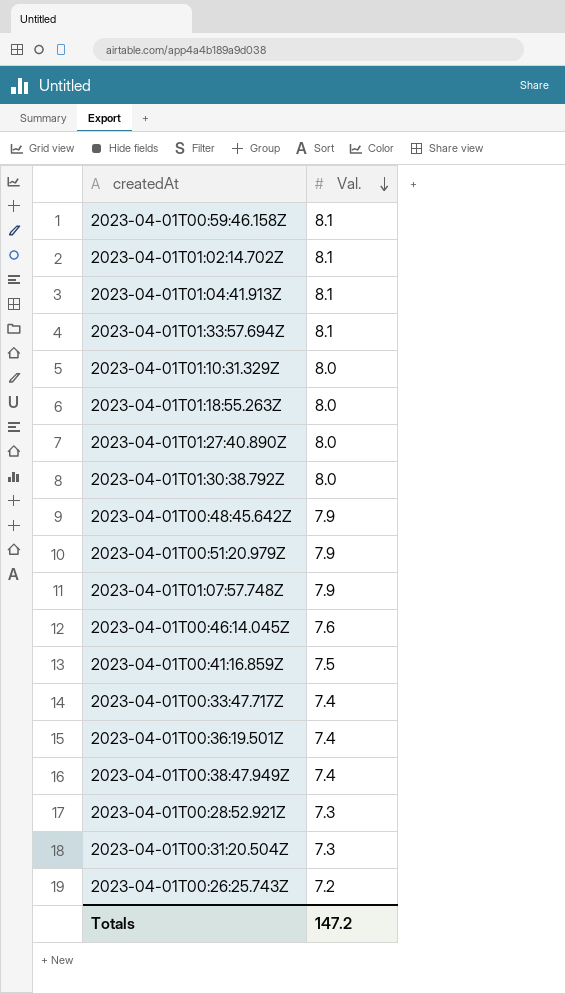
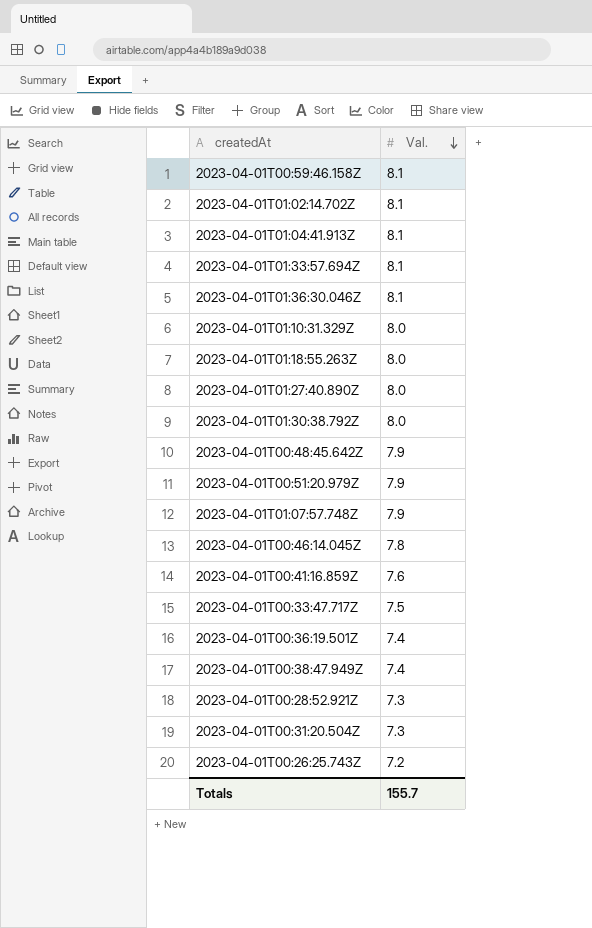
row 2023-04-01T01:36:30.046Z: none -> 8.1
2023-04-01T00:46:14.045Z | Val.: 7.6 -> 7.8
2023-04-01T00:41:16.859Z | Val.: 7.5 -> 7.6
2023-04-01T00:33:47.717Z | Val.: 7.4 -> 7.5
Totals | Val.: 147.2 -> 155.7

